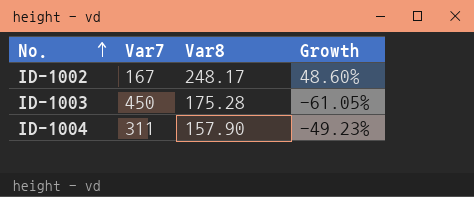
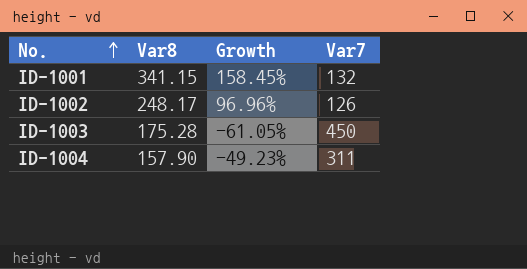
column Var7 | position: 2 -> 4
row ID-1001: none -> 341.15 | 158.45% | 132
ID-1002 | Growth: 48.60% -> 96.96%
ID-1002 | Var7: 167 -> 126

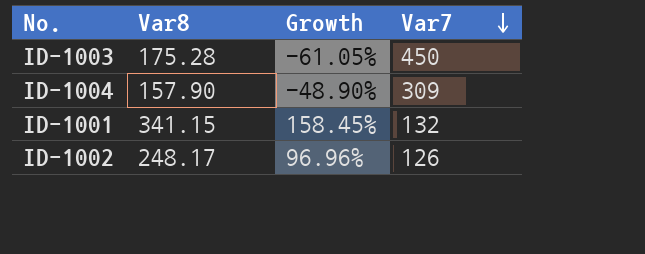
row order: No. ascending -> Var7 descending
ID-1004 | Growth: -49.23% -> -48.90%
ID-1004 | Var7: 311 -> 309

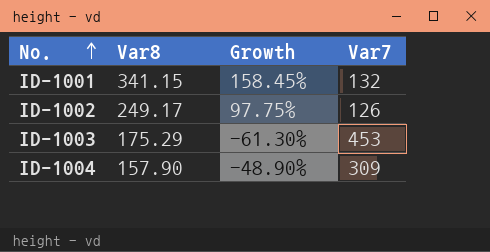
row order: Var7 descending -> No. ascending
ID-1002 | Var8: 248.17 -> 249.17
ID-1002 | Growth: 96.96% -> 97.75%
ID-1003 | Var8: 175.28 -> 175.29
ID-1003 | Growth: -61.05% -> -61.30%
ID-1003 | Var7: 450 -> 453

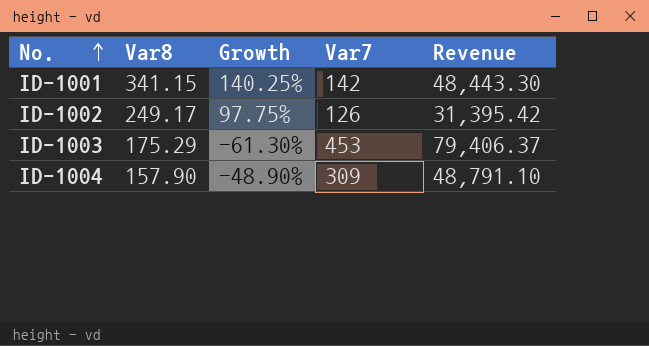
column Revenue | formula: none -> [Var8] * [Var7]
ID-1001 | Growth: 158.45% -> 140.25%
ID-1001 | Var7: 132 -> 142

